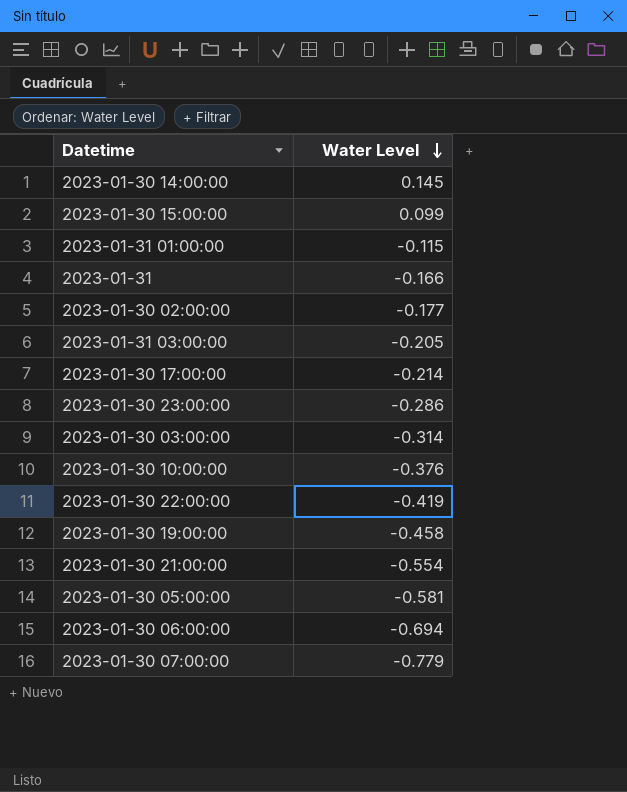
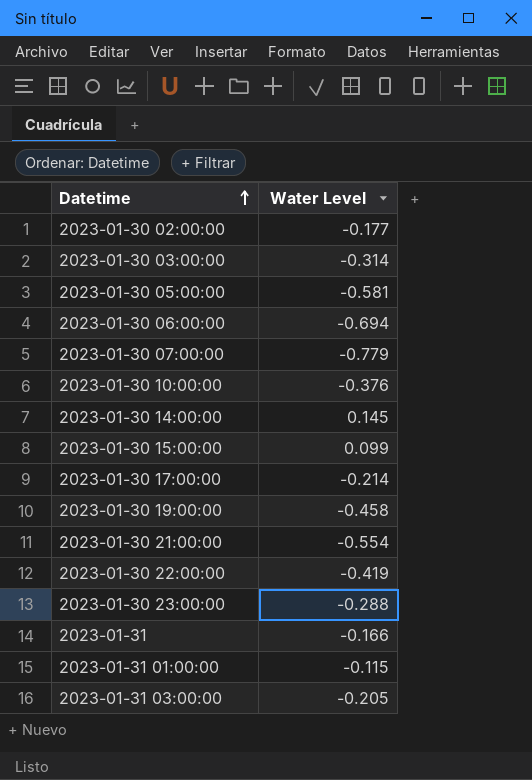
row order: Water Level descending -> Datetime ascending
2023-01-30 23:00:00 | Water Level: -0.286 -> -0.288

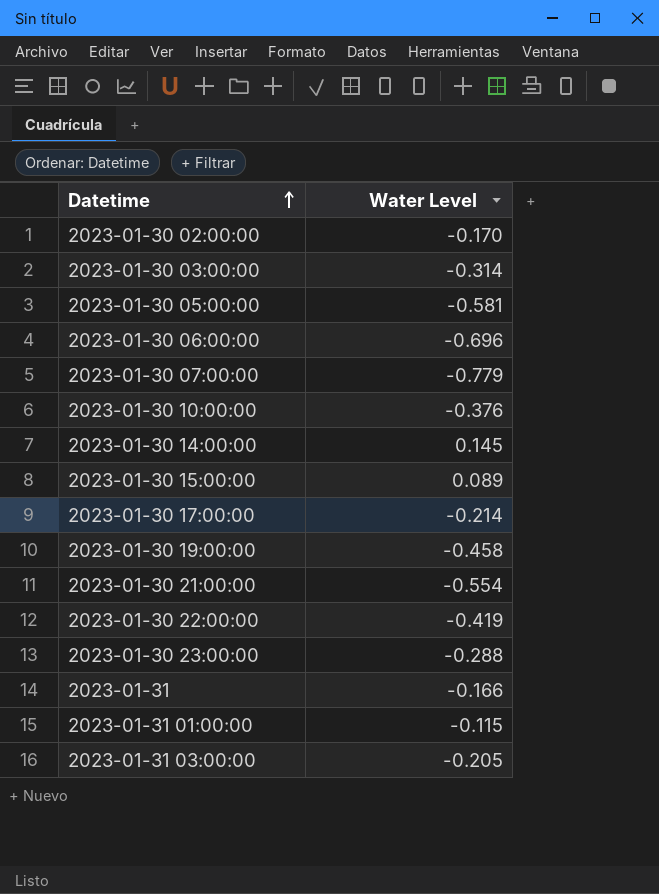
2023-01-30 02:00:00 | Water Level: -0.177 -> -0.170
2023-01-30 06:00:00 | Water Level: -0.694 -> -0.696
2023-01-30 15:00:00 | Water Level: 0.099 -> 0.089

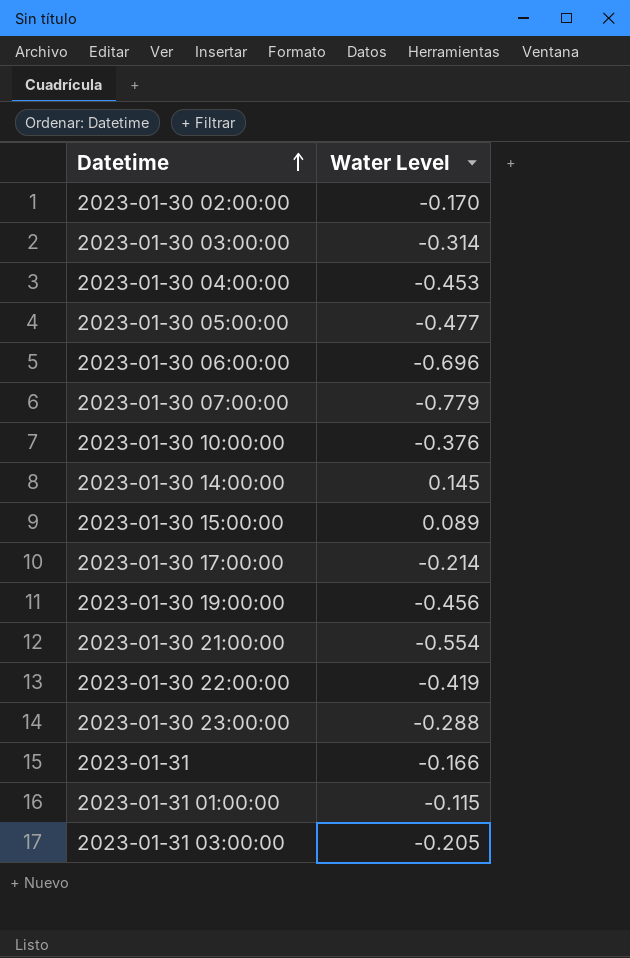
row 2023-01-30 04:00:00: none -> -0.453
2023-01-30 05:00:00 | Water Level: -0.581 -> -0.477
2023-01-30 19:00:00 | Water Level: -0.458 -> -0.456

